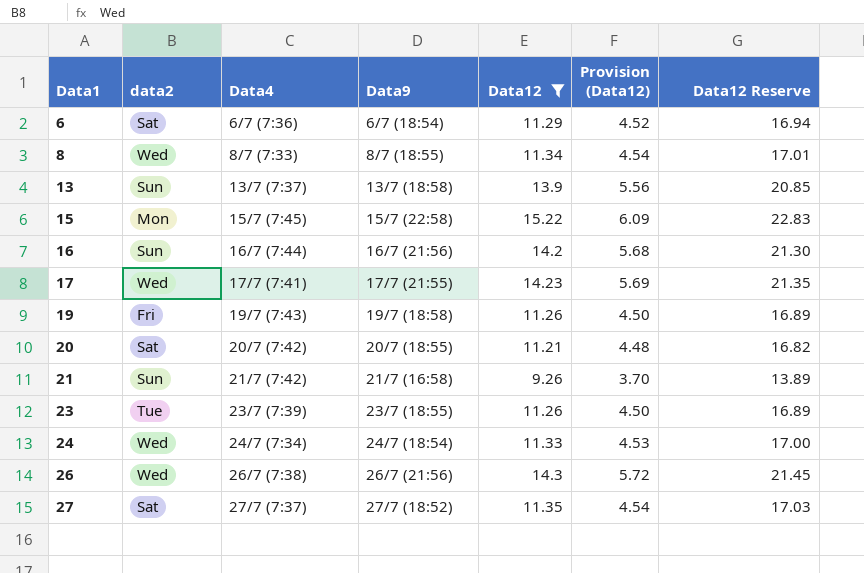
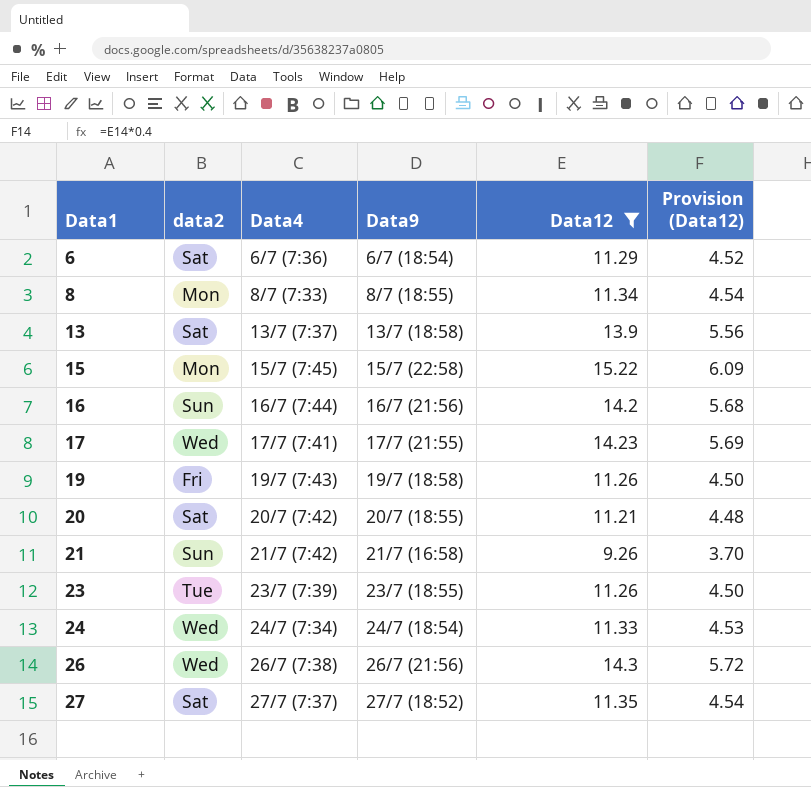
column Data12 Reserve | formula: [Data12] * 1.5 -> none
8 | data2: Wed -> Mon
13 | data2: Sun -> Sat

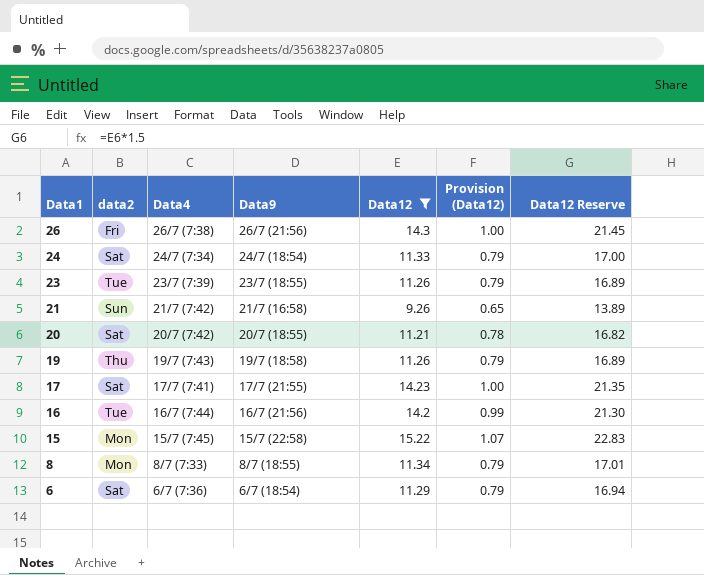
row order: Data1 ascending -> Data1 descending
column Provision (Data12) | formula: [Data12] * 0.4 -> [Data12] * 0.07
column Data12 Reserve | formula: none -> [Data12] * 1.5
row 13: Sat | 13/7 (7:37) | 13/7 (18:58) | 13.9 | 5.56 -> none
row 27: Sat | 27/7 (7:37) | 27/7 (18:52) | 11.35 | 4.54 -> none
26 | data2: Wed -> Fri
24 | data2: Wed -> Sat
19 | data2: Fri -> Thu
17 | data2: Wed -> Sat
16 | data2: Sun -> Tue

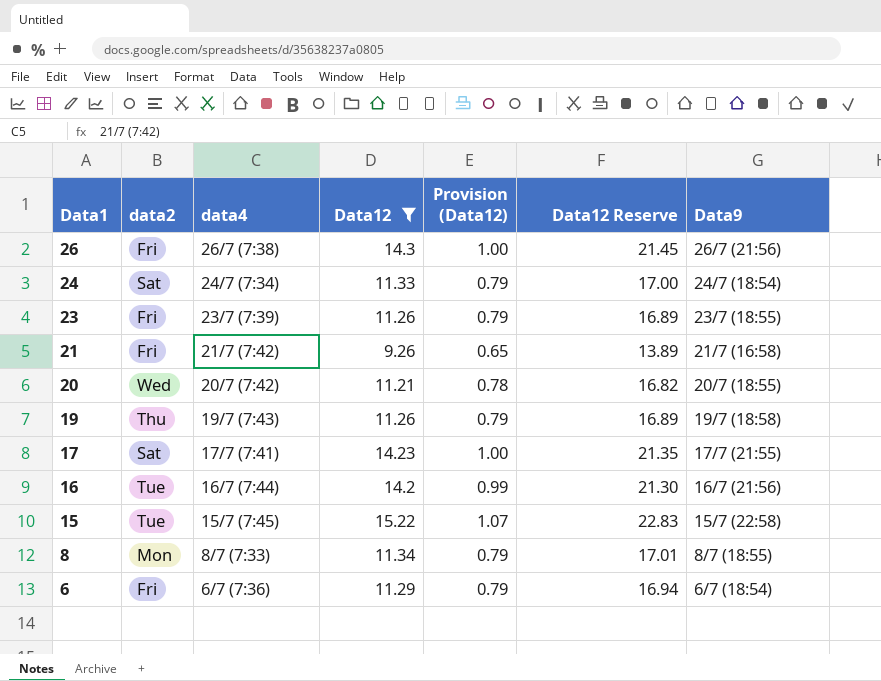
column name: Data4 -> data4
column Data9 | position: 4 -> 7
23 | data2: Tue -> Fri
21 | data2: Sun -> Fri
20 | data2: Sat -> Wed
15 | data2: Mon -> Tue
6 | data2: Sat -> Fri

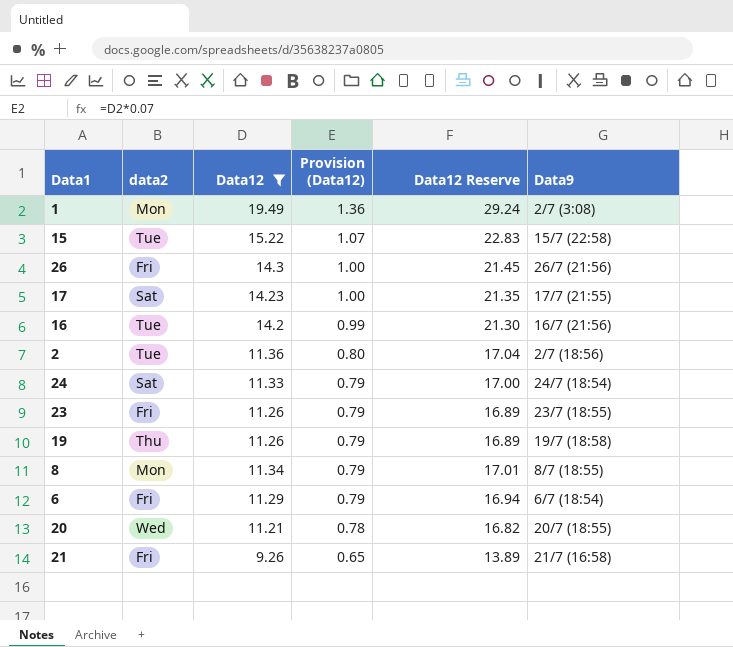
row order: Data1 descending -> Provision (Data12) descending
column data4 | position: 3 -> none
row 1: none -> Mon | 19.49 | 1.36 | 29.24 | 2/7 (3:08)
row 2: none -> Tue | 11.36 | 0.80 | 17.04 | 2/7 (18:56)

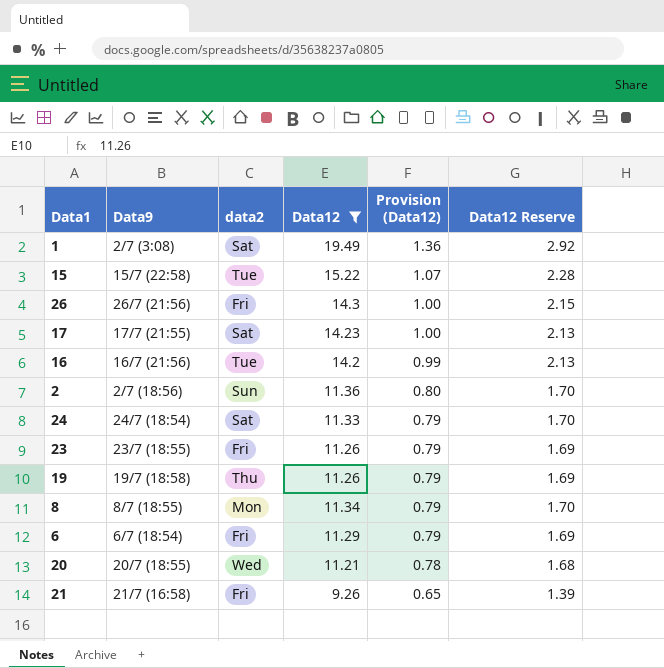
column Data9 | position: 6 -> 2
column Data12 Reserve | formula: [Data12] * 1.5 -> [Data12] * 0.15
1 | data2: Mon -> Sat
2 | data2: Tue -> Sun

